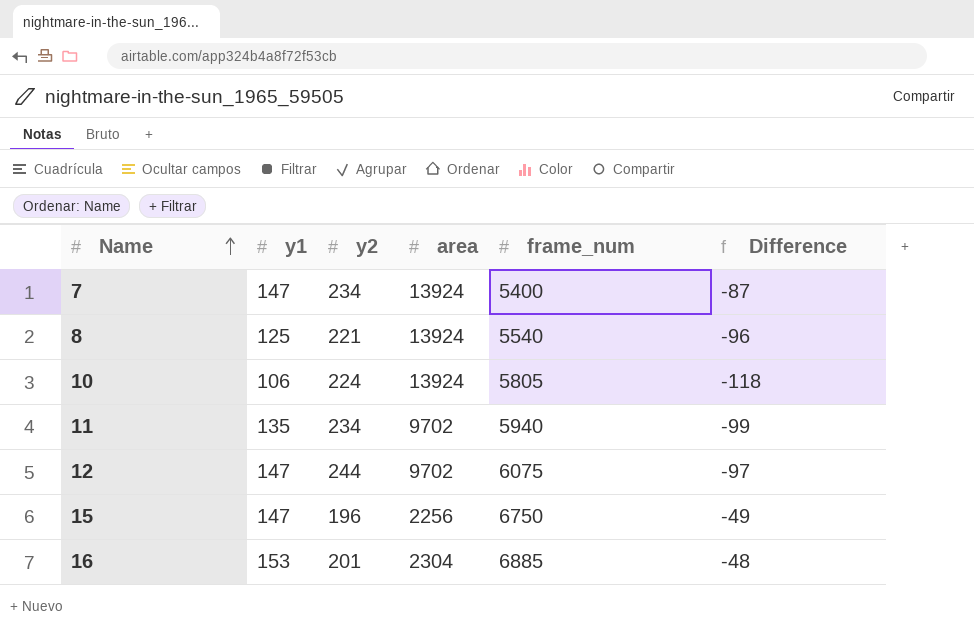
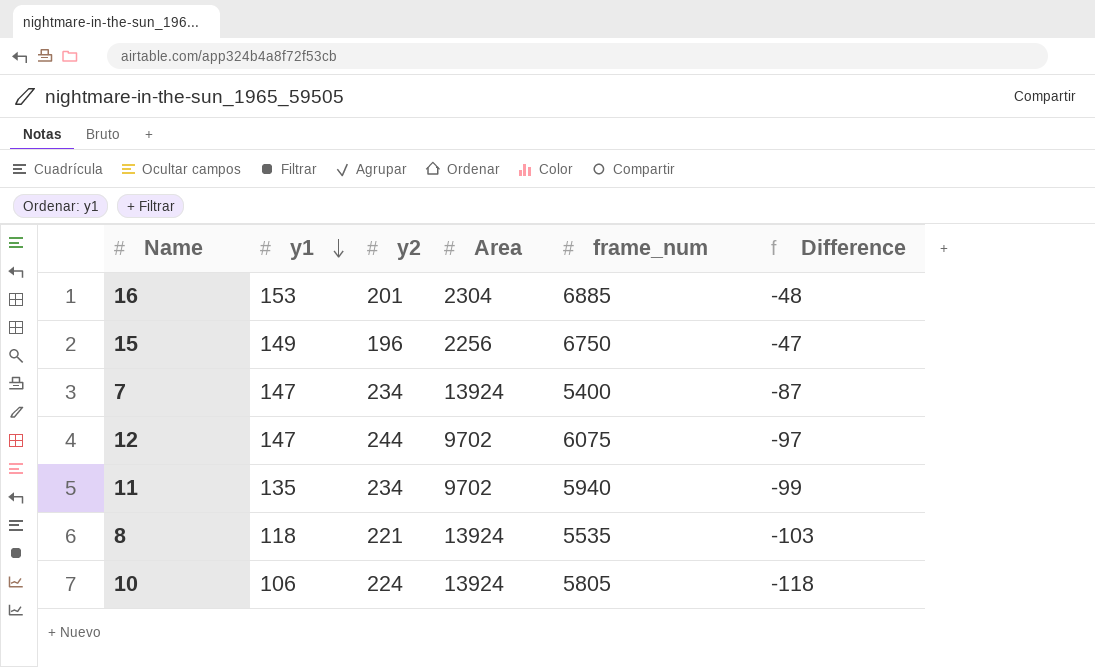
row order: Name ascending -> y1 descending
column name: area -> Area
15 | y1: 147 -> 149
15 | Difference: -49 -> -47
8 | y1: 125 -> 118
8 | frame_num: 5540 -> 5535
8 | Difference: -96 -> -103

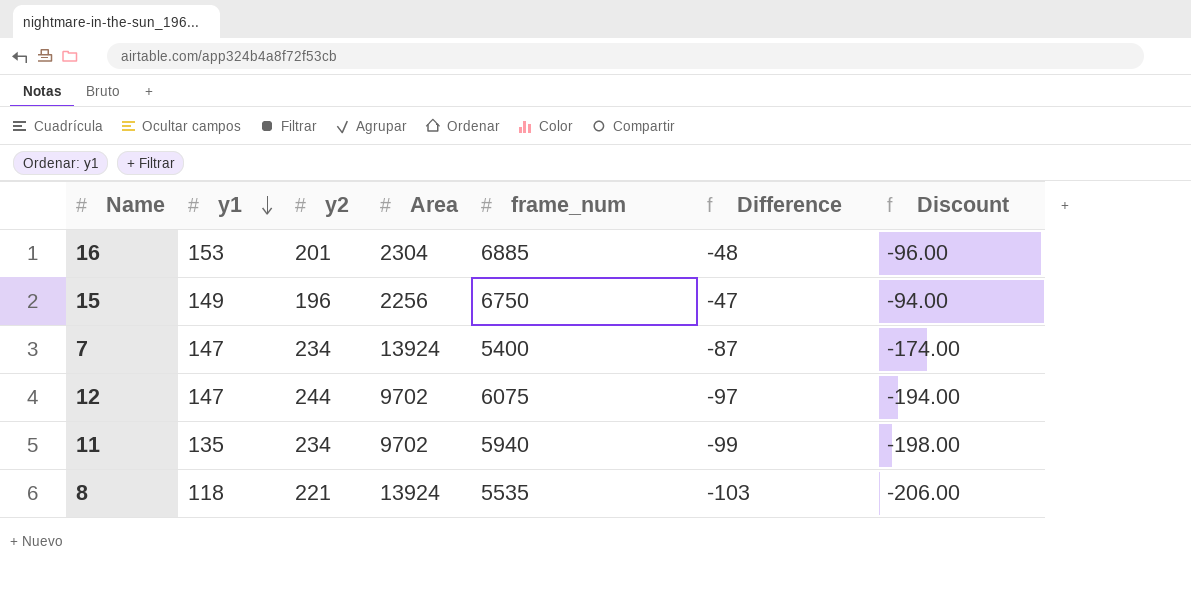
column Discount | formula: none -> [Difference] * 2
row 10: 106 | 224 | 13924 | 5805 | -118 -> none

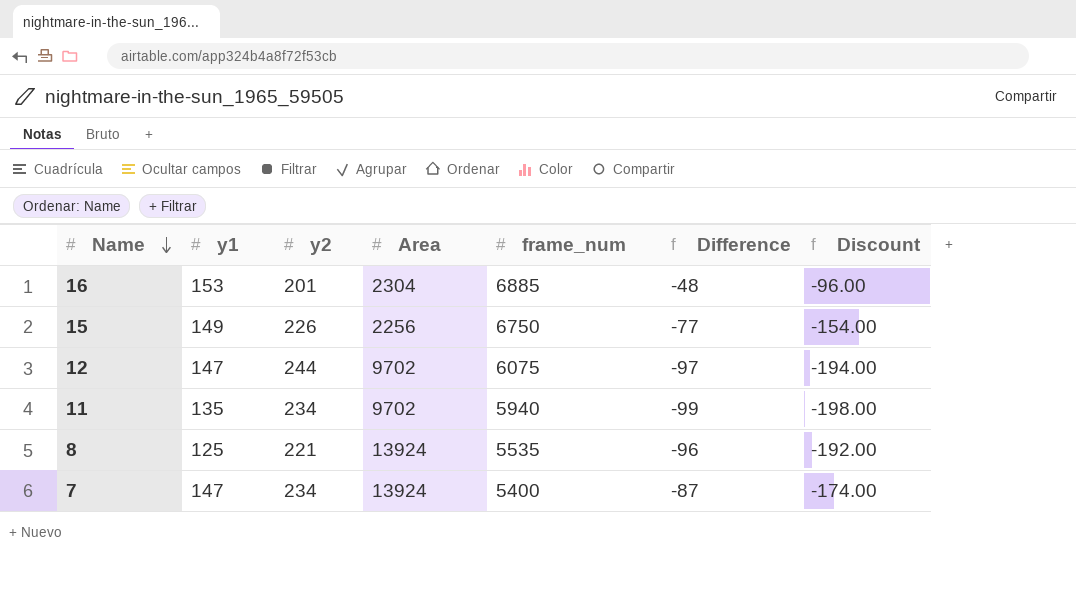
row order: y1 descending -> Name descending
15 | y2: 196 -> 226
15 | Difference: -47 -> -77
15 | Discount: -94.00 -> -154.00
8 | y1: 118 -> 125
8 | Difference: -103 -> -96
8 | Discount: -206.00 -> -192.00

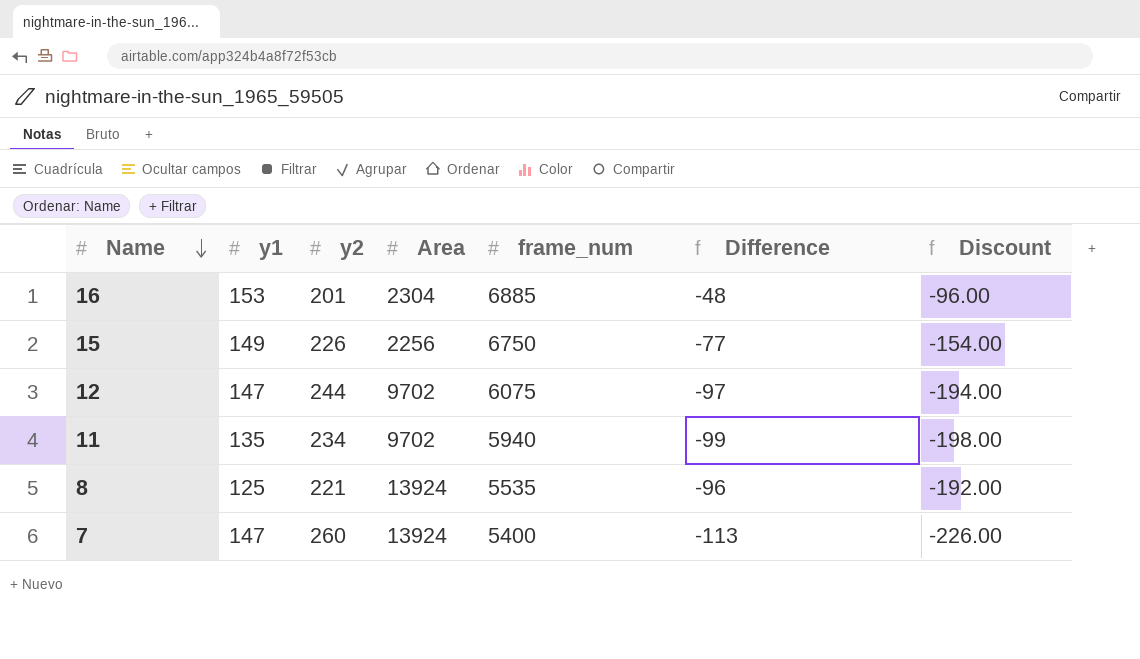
7 | y2: 234 -> 260
7 | Difference: -87 -> -113
7 | Discount: -174.00 -> -226.00

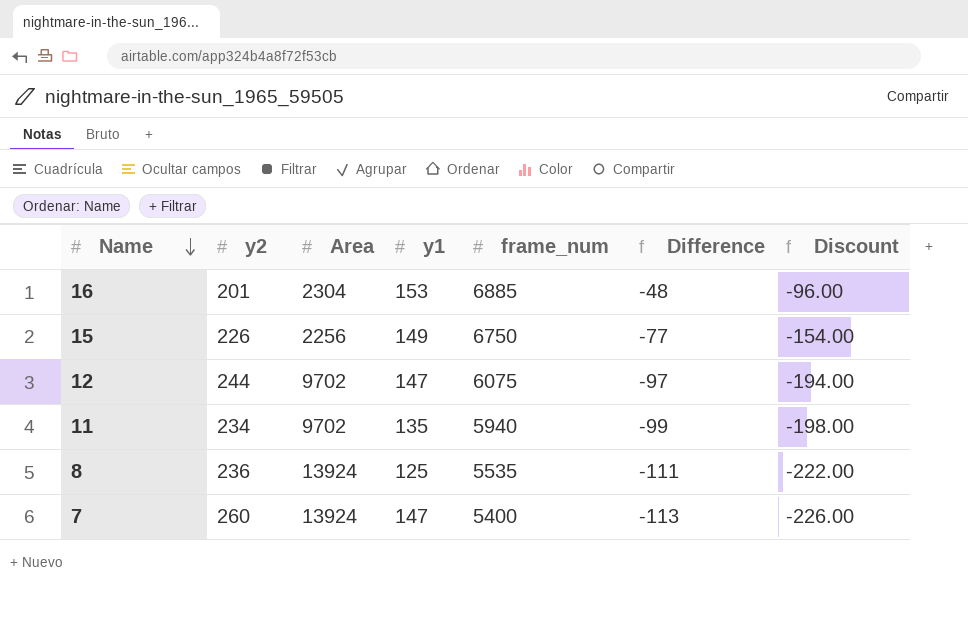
column y1 | position: 2 -> 4
8 | y2: 221 -> 236
8 | Difference: -96 -> -111
8 | Discount: -192.00 -> -222.00

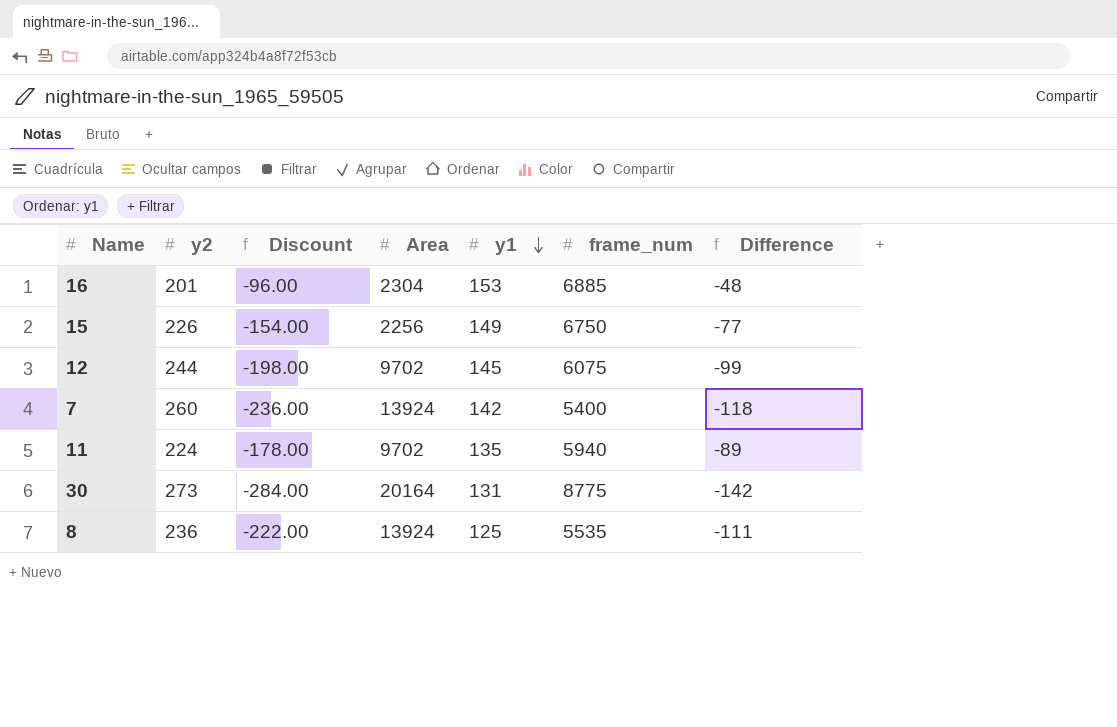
row order: Name descending -> y1 descending
column Discount | position: 7 -> 3
12 | Discount: -194.00 -> -198.00
12 | y1: 147 -> 145
12 | Difference: -97 -> -99
7 | Discount: -226.00 -> -236.00
7 | y1: 147 -> 142
7 | Difference: -113 -> -118
11 | y2: 234 -> 224
11 | Discount: -198.00 -> -178.00
11 | Difference: -99 -> -89
row 30: none -> 273 | -284.00 | 20164 | 131 | 8775 | -142

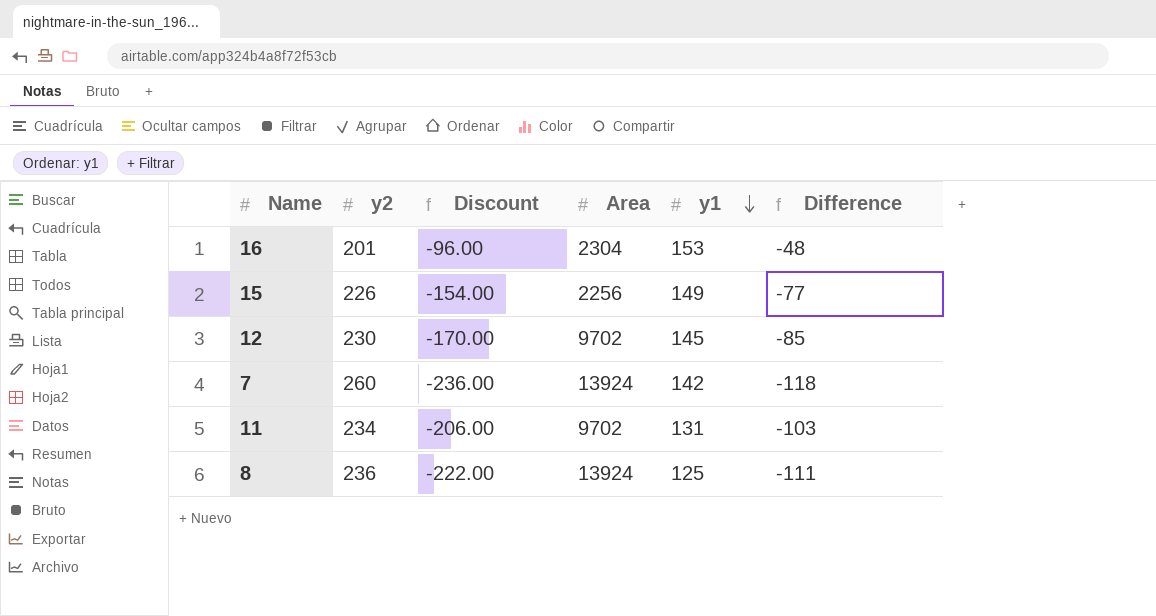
column frame_num | position: 6 -> none
row 30: 273 | -284.00 | 20164 | 131 | 8775 | -142 -> none
12 | y2: 244 -> 230
12 | Discount: -198.00 -> -170.00
12 | Difference: -99 -> -85
11 | y2: 224 -> 234
11 | Discount: -178.00 -> -206.00
11 | y1: 135 -> 131
11 | Difference: -89 -> -103

